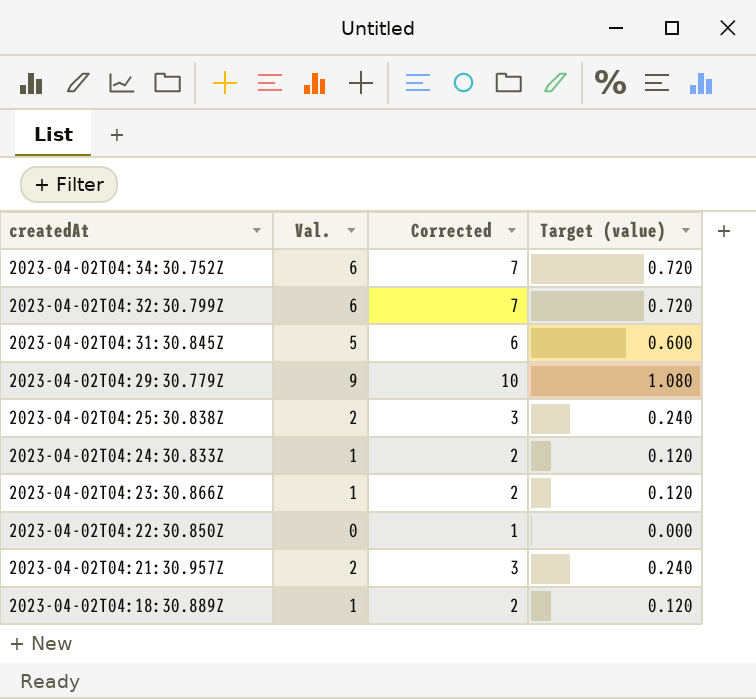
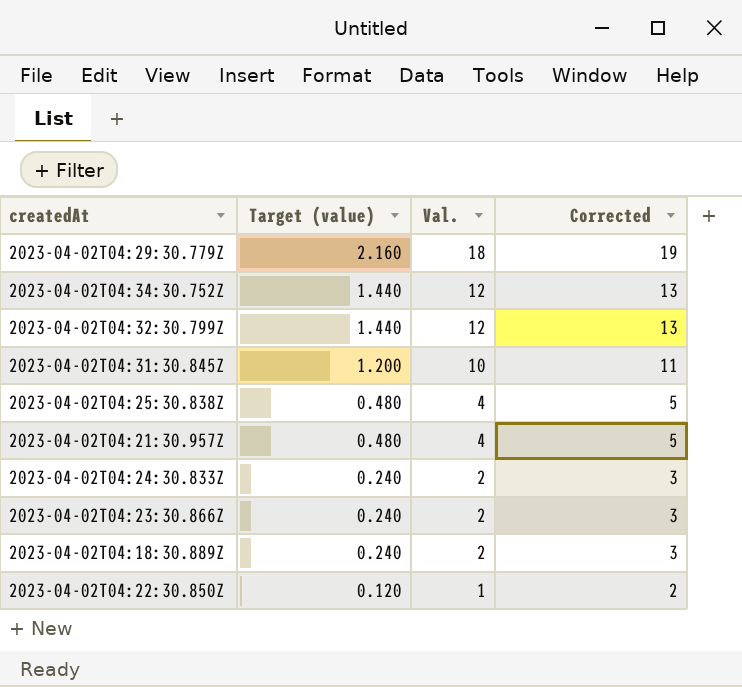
row order: createdAt descending -> Target (value) descending
column Target (value) | position: 4 -> 2
2023-04-02T04:29:30.779Z | Target (value): 1.080 -> 2.160
2023-04-02T04:29:30.779Z | Val.: 9 -> 18
2023-04-02T04:29:30.779Z | Corrected: 10 -> 19
2023-04-02T04:34:30.752Z | Target (value): 0.720 -> 1.440
2023-04-02T04:34:30.752Z | Val.: 6 -> 12
2023-04-02T04:34:30.752Z | Corrected: 7 -> 13
2023-04-02T04:32:30.799Z | Target (value): 0.720 -> 1.440
2023-04-02T04:32:30.799Z | Val.: 6 -> 12
2023-04-02T04:32:30.799Z | Corrected: 7 -> 13
2023-04-02T04:31:30.845Z | Target (value): 0.600 -> 1.200
2023-04-02T04:31:30.845Z | Val.: 5 -> 10
2023-04-02T04:31:30.845Z | Corrected: 6 -> 11
2023-04-02T04:25:30.838Z | Target (value): 0.240 -> 0.480
2023-04-02T04:25:30.838Z | Val.: 2 -> 4
2023-04-02T04:25:30.838Z | Corrected: 3 -> 5
2023-04-02T04:21:30.957Z | Target (value): 0.240 -> 0.480
2023-04-02T04:21:30.957Z | Val.: 2 -> 4
2023-04-02T04:21:30.957Z | Corrected: 3 -> 5
2023-04-02T04:24:30.833Z | Target (value): 0.120 -> 0.240
2023-04-02T04:24:30.833Z | Val.: 1 -> 2
2023-04-02T04:24:30.833Z | Corrected: 2 -> 3
2023-04-02T04:23:30.866Z | Target (value): 0.120 -> 0.240
2023-04-02T04:23:30.866Z | Val.: 1 -> 2
2023-04-02T04:23:30.866Z | Corrected: 2 -> 3
2023-04-02T04:18:30.889Z | Target (value): 0.120 -> 0.240
2023-04-02T04:18:30.889Z | Val.: 1 -> 2
2023-04-02T04:18:30.889Z | Corrected: 2 -> 3
2023-04-02T04:22:30.850Z | Target (value): 0.000 -> 0.120
2023-04-02T04:22:30.850Z | Val.: 0 -> 1
2023-04-02T04:22:30.850Z | Corrected: 1 -> 2

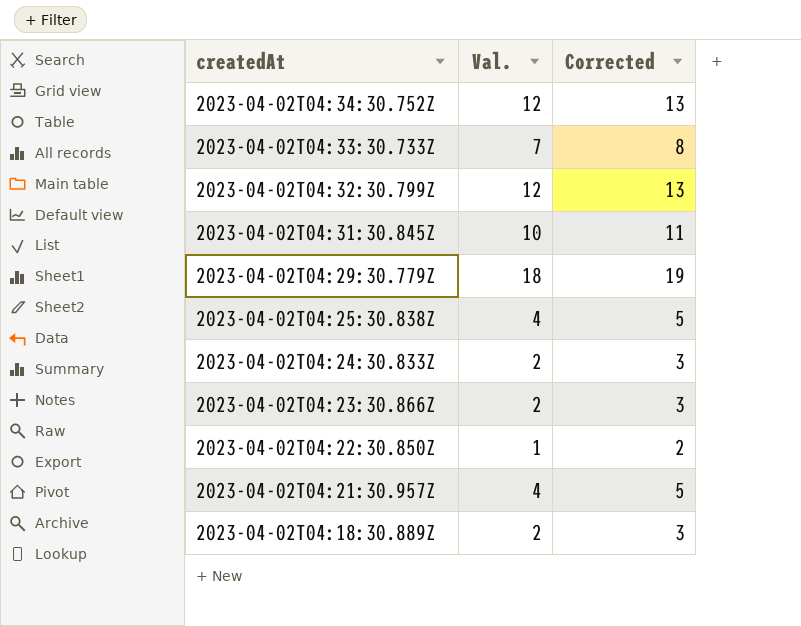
row order: Target (value) descending -> createdAt descending
column Target (value) | formula: [Val.] * 0.12 -> none
row 2023-04-02T04:33:30.733Z: none -> 7 | 8

